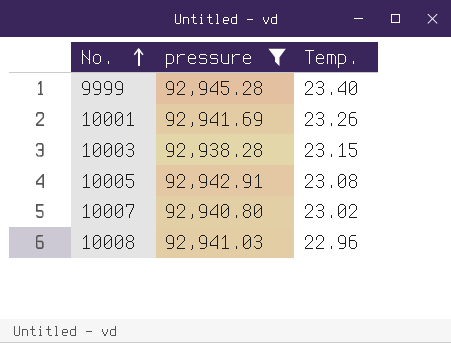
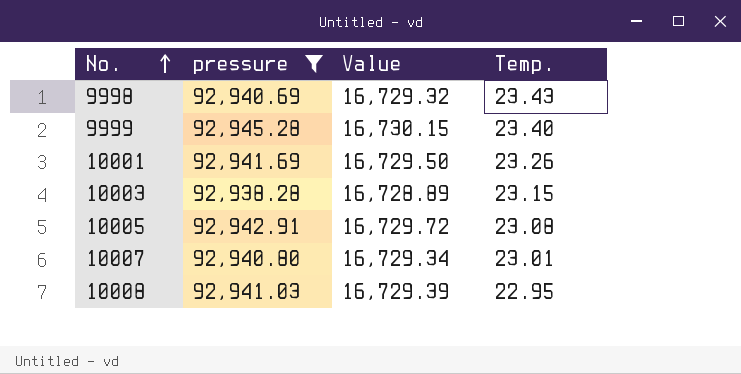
column Value | formula: none -> [pressure] * 0.18
row 9998: none -> 92,940.69 | 16,729.32 | 23.43
10007 | Temp.: 23.02 -> 23.01
10008 | Temp.: 22.96 -> 22.95

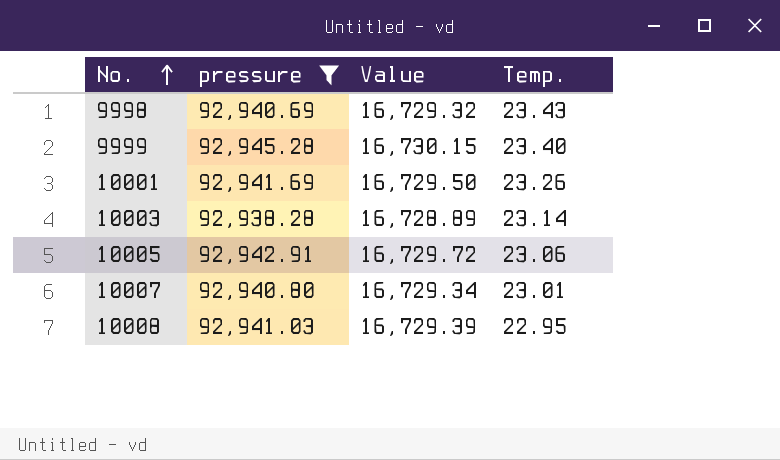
10003 | Temp.: 23.15 -> 23.14
10005 | Temp.: 23.08 -> 23.06

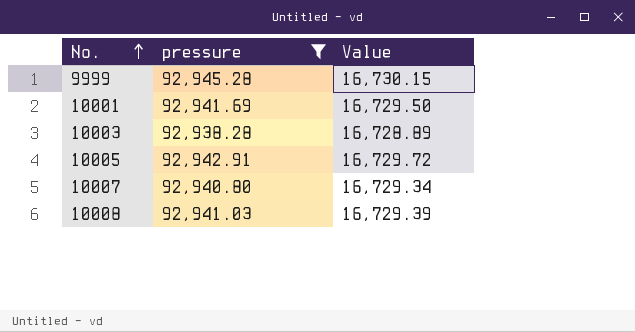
column Temp. | position: 4 -> none
row 9998: 92,940.69 | 16,729.32 | 23.43 -> none

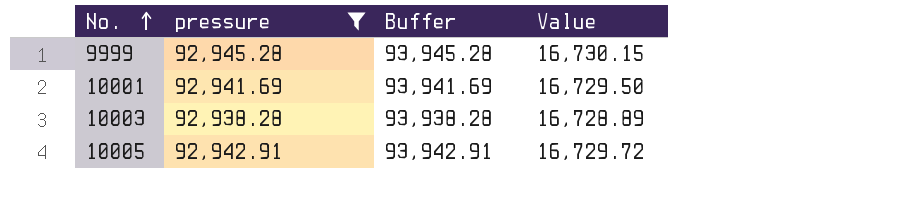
column Buffer | formula: none -> [pressure] + 1000
row 10007: 92,940.80 | 16,729.34 -> none
row 10008: 92,941.03 | 16,729.39 -> none

